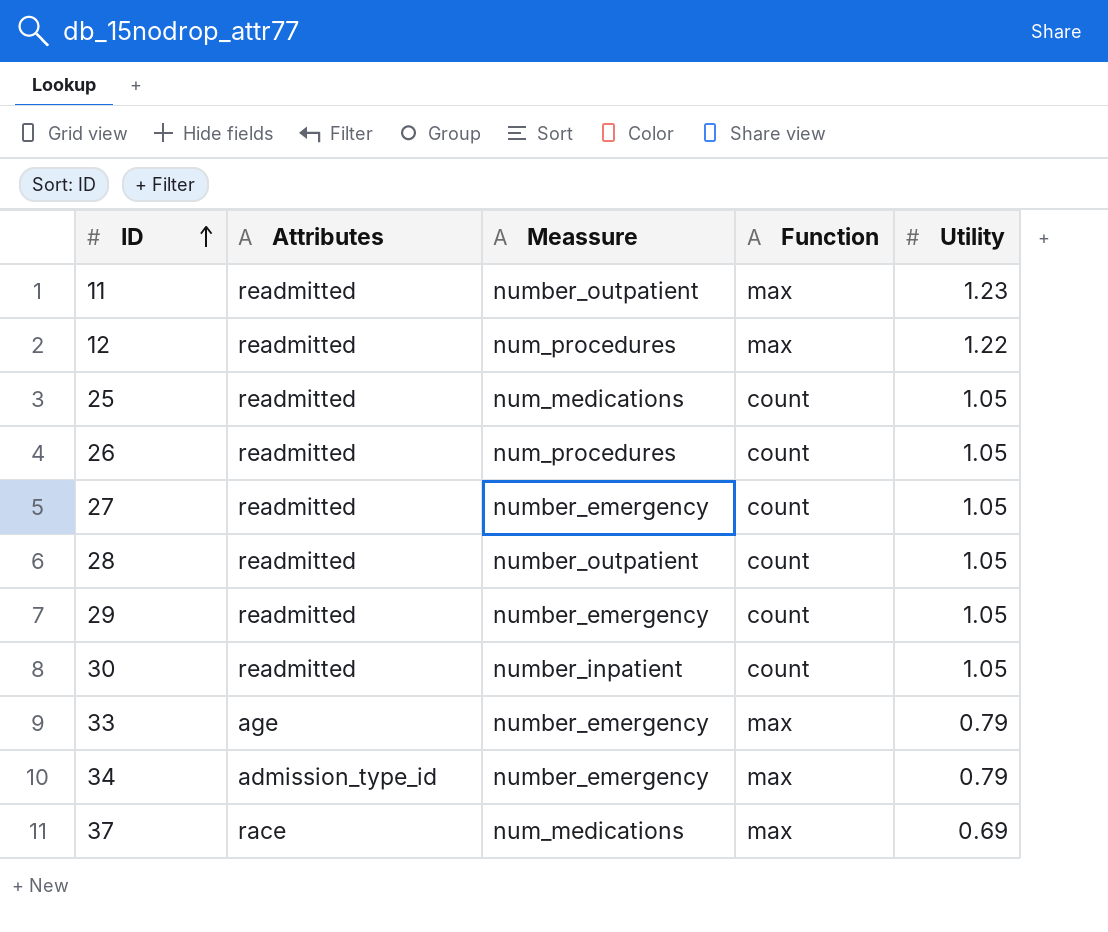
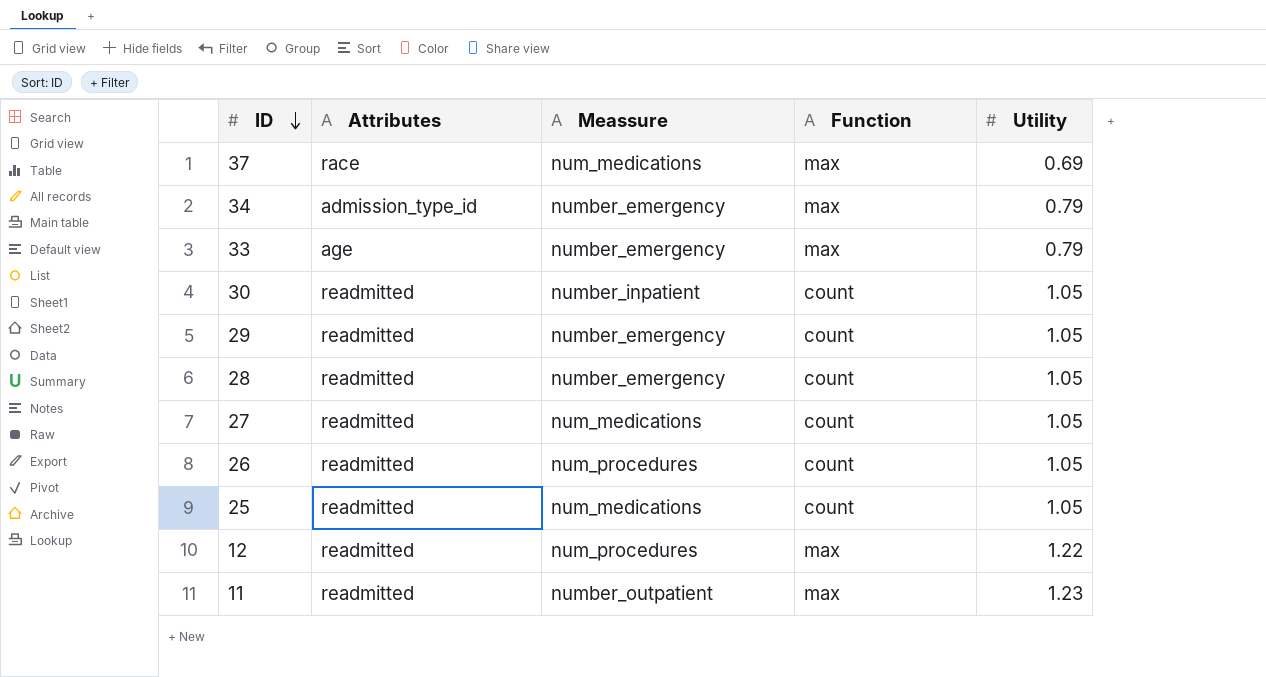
row order: ID ascending -> ID descending
28 | Meassure: number_outpatient -> number_emergency
27 | Meassure: number_emergency -> num_medications

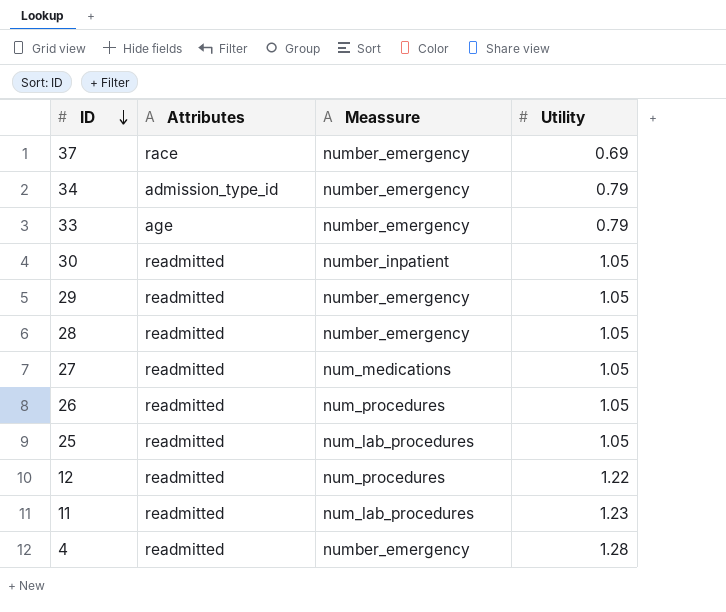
column Function | position: 4 -> none
37 | Meassure: num_medications -> number_emergency
25 | Meassure: num_medications -> num_lab_procedures
11 | Meassure: number_outpatient -> num_lab_procedures
row 4: none -> readmitted | number_emergency | 1.28

